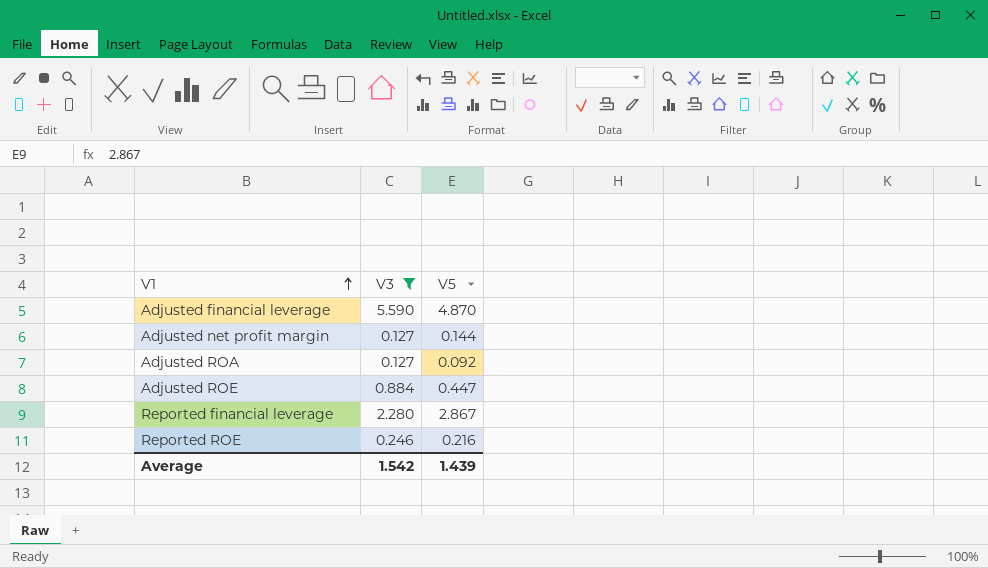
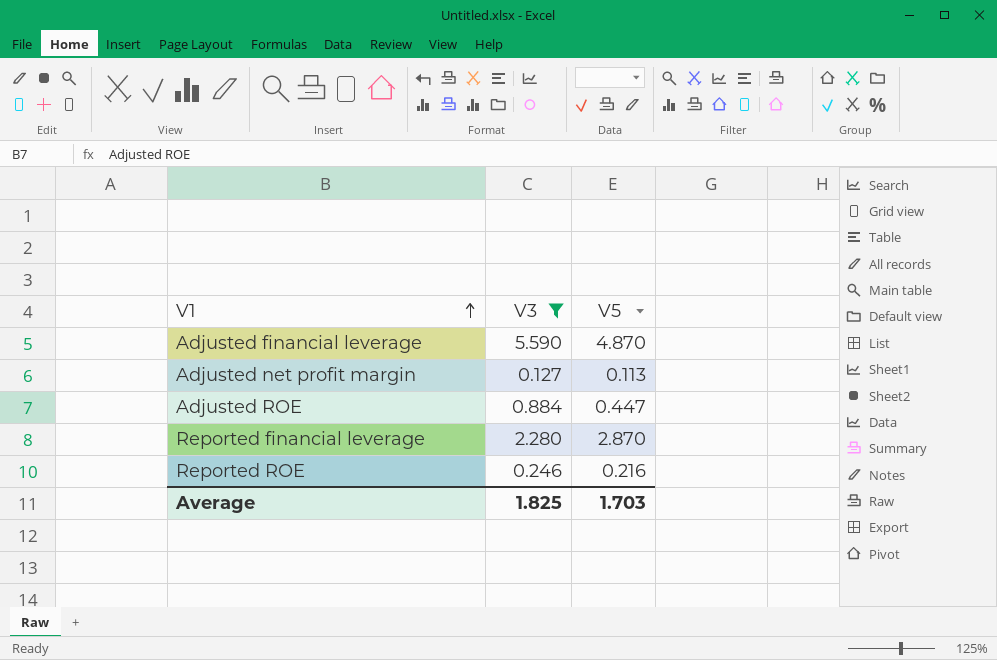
row Adjusted ROA: 0.127 | 0.092 -> none
Adjusted net profit margin | V5: 0.144 -> 0.113
Reported financial leverage | V5: 2.867 -> 2.870
Average | V3: 1.542 -> 1.825
Average | V5: 1.439 -> 1.703

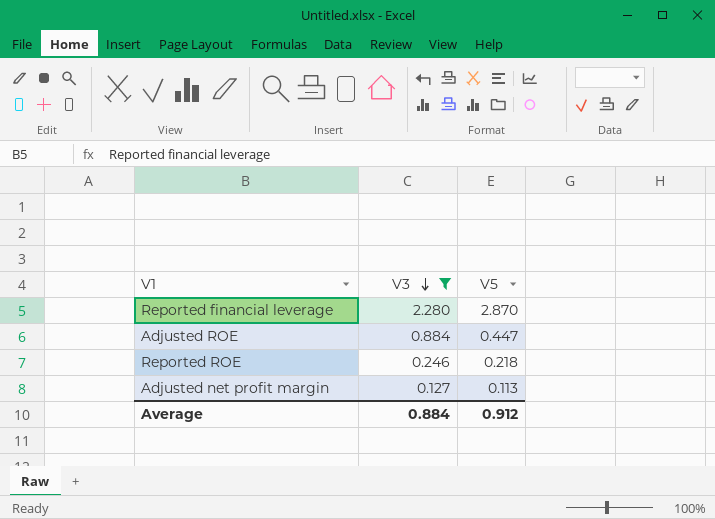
row order: V1 ascending -> V3 descending
row Adjusted financial leverage: 5.590 | 4.870 -> none
Reported ROE | V5: 0.216 -> 0.218
Average | V3: 1.825 -> 0.884
Average | V5: 1.703 -> 0.912

